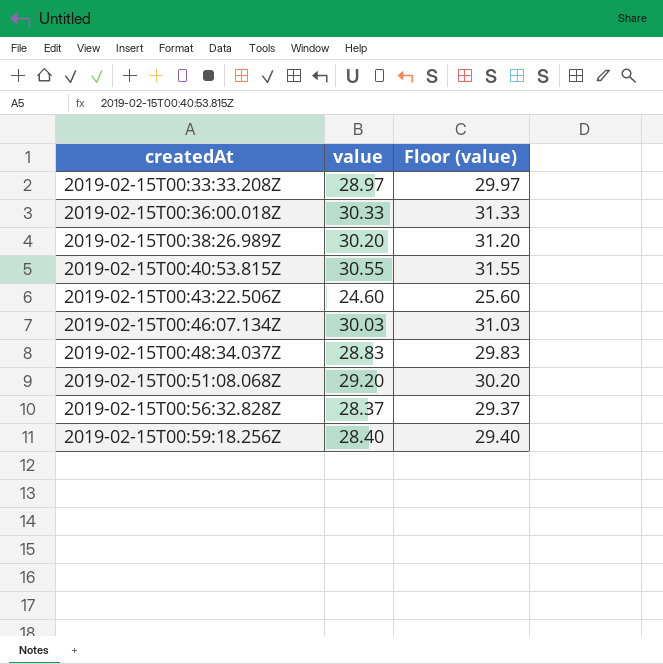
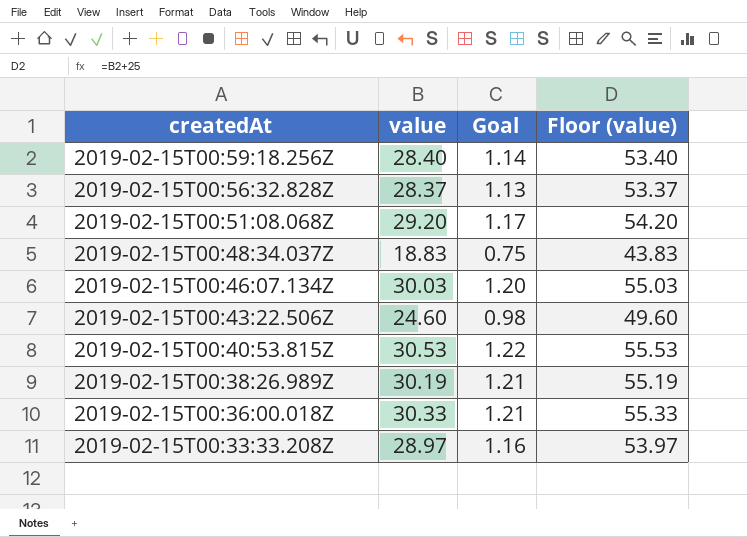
row order: createdAt ascending -> createdAt descending
column Goal | formula: none -> [value] * 0.04
column Floor (value) | formula: [value] + 1 -> [value] + 25
2019-02-15T00:48:34.037Z | value: 28.83 -> 18.83
2019-02-15T00:40:53.815Z | value: 30.55 -> 30.53
2019-02-15T00:38:26.989Z | value: 30.20 -> 30.19

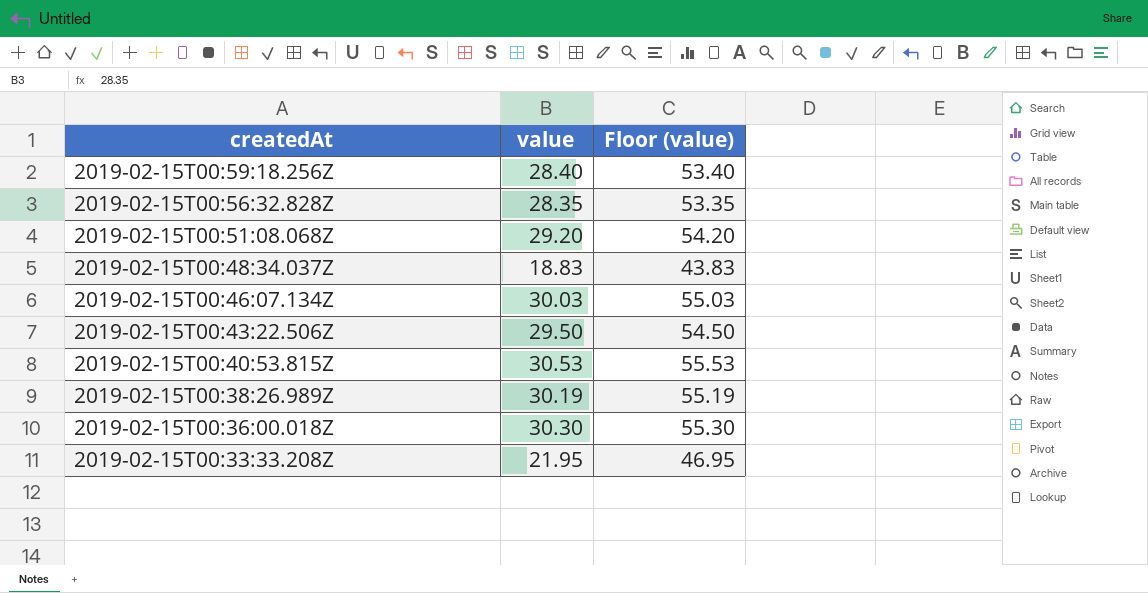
column Goal | formula: [value] * 0.04 -> none
2019-02-15T00:56:32.828Z | value: 28.37 -> 28.35
2019-02-15T00:56:32.828Z | Floor (value): 53.37 -> 53.35
2019-02-15T00:43:22.506Z | value: 24.60 -> 29.50
2019-02-15T00:43:22.506Z | Floor (value): 49.60 -> 54.50
2019-02-15T00:36:00.018Z | value: 30.33 -> 30.30
2019-02-15T00:36:00.018Z | Floor (value): 55.33 -> 55.30
2019-02-15T00:33:33.208Z | value: 28.97 -> 21.95
2019-02-15T00:33:33.208Z | Floor (value): 53.97 -> 46.95

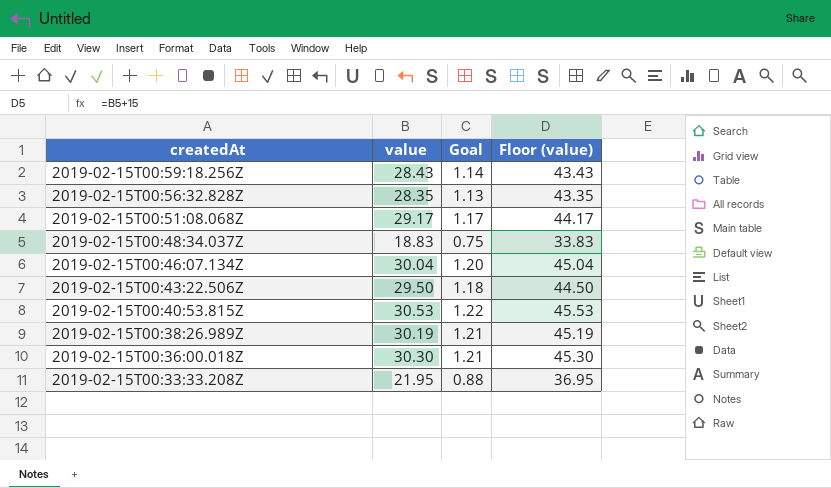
column Goal | formula: none -> [value] * 0.04
column Floor (value) | formula: [value] + 25 -> [value] + 15
2019-02-15T00:59:18.256Z | value: 28.40 -> 28.43
2019-02-15T00:51:08.068Z | value: 29.20 -> 29.17
2019-02-15T00:46:07.134Z | value: 30.03 -> 30.04

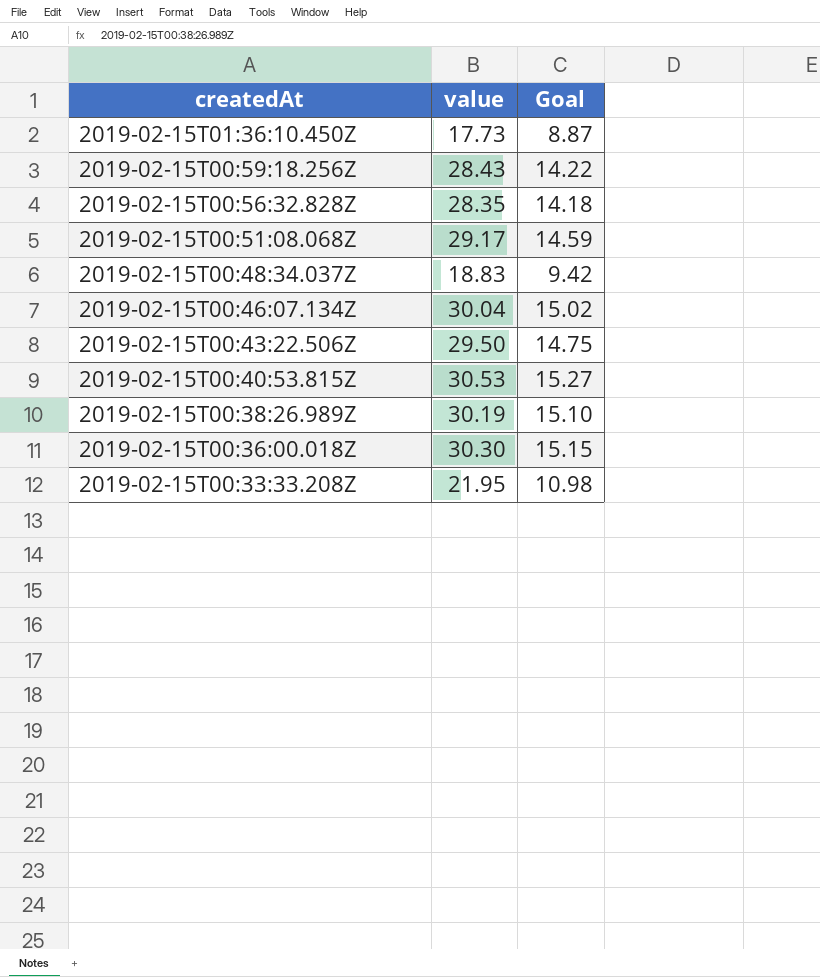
column Floor (value) | formula: [value] + 15 -> none
column Goal | formula: [value] * 0.04 -> [value] * 0.5
row 2019-02-15T01:36:10.450Z: none -> 17.73 | 8.87

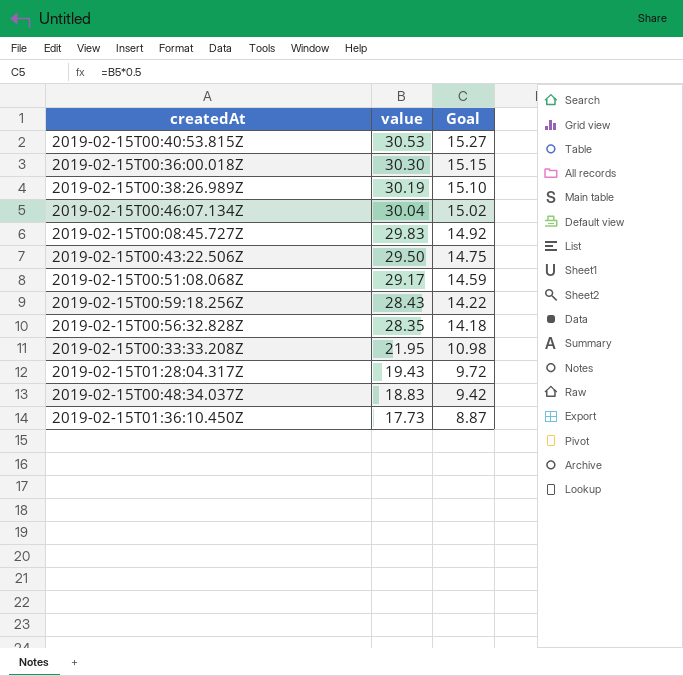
row order: createdAt descending -> value descending
row 2019-02-15T00:08:45.727Z: none -> 29.83 | 14.92
row 2019-02-15T01:28:04.317Z: none -> 19.43 | 9.72

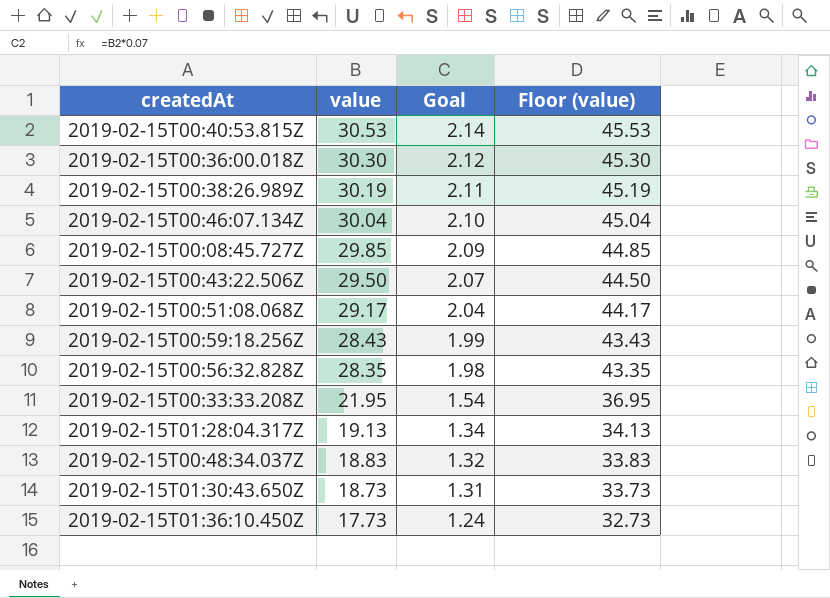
column Goal | formula: [value] * 0.5 -> [value] * 0.07
column Floor (value) | formula: none -> [value] + 15
2019-02-15T00:08:45.727Z | value: 29.83 -> 29.85
2019-02-15T01:28:04.317Z | value: 19.43 -> 19.13
row 2019-02-15T01:30:43.650Z: none -> 18.73 | 1.31 | 33.73

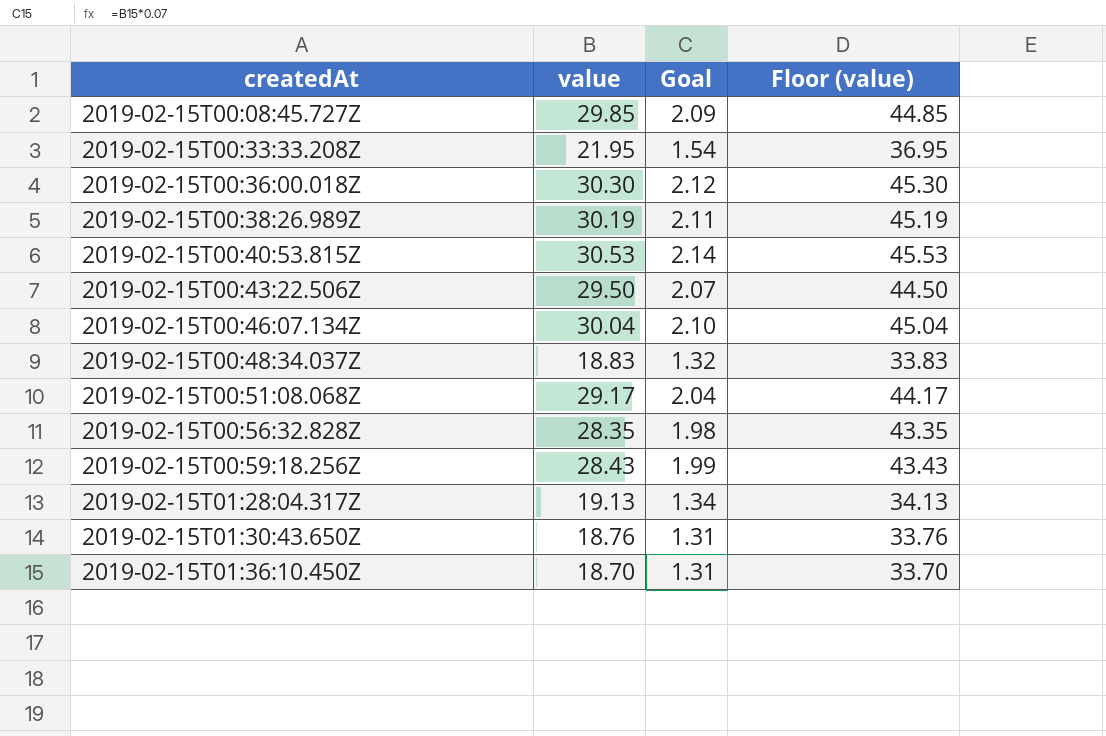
row order: value descending -> createdAt ascending
2019-02-15T01:30:43.650Z | value: 18.73 -> 18.76
2019-02-15T01:30:43.650Z | Floor (value): 33.73 -> 33.76
2019-02-15T01:36:10.450Z | value: 17.73 -> 18.70
2019-02-15T01:36:10.450Z | Goal: 1.24 -> 1.31
2019-02-15T01:36:10.450Z | Floor (value): 32.73 -> 33.70

